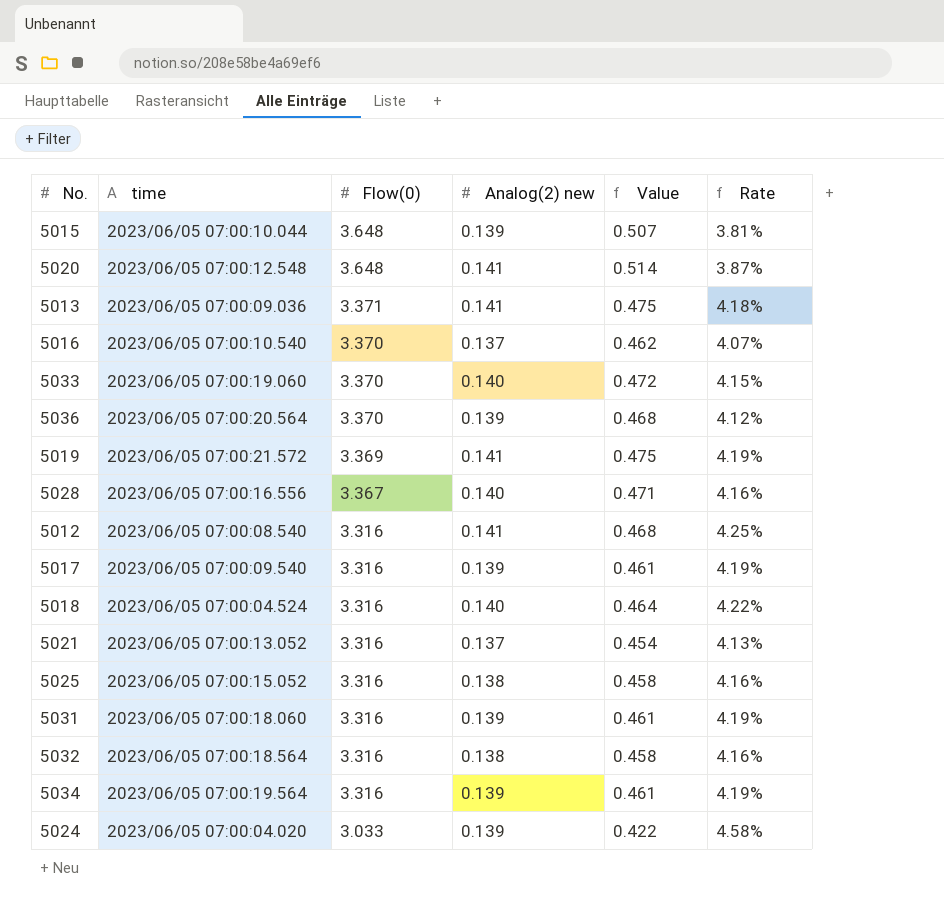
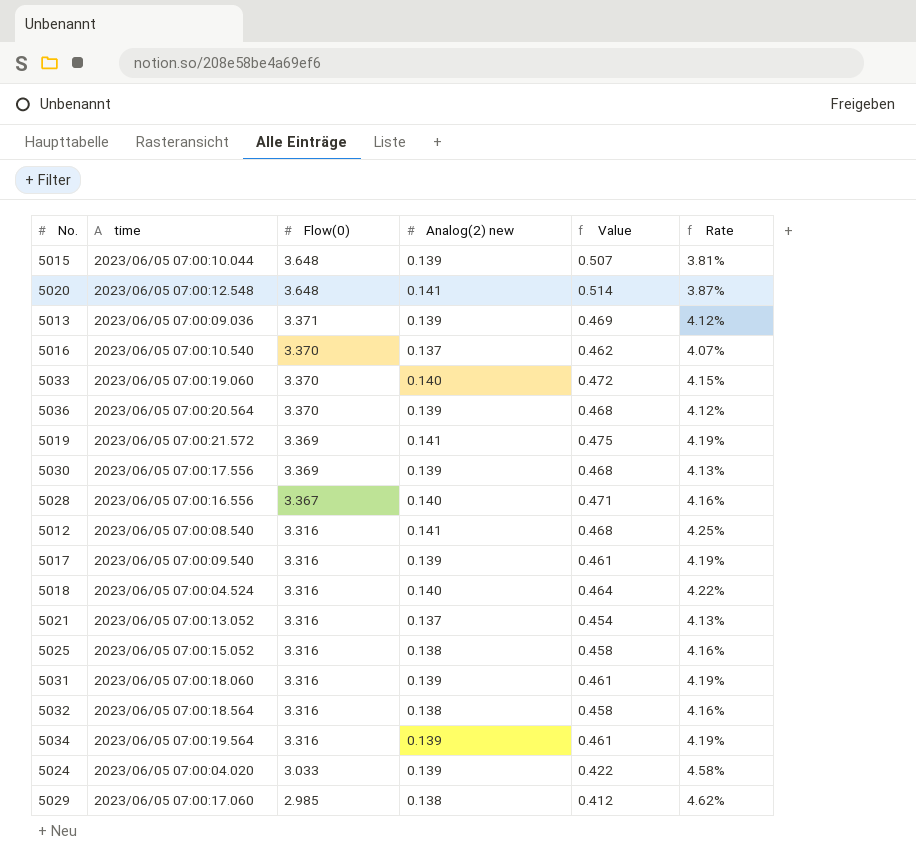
5013 | Analog(2) new: 0.141 -> 0.139
5013 | Value: 0.475 -> 0.469
5013 | Rate: 4.18% -> 4.12%
row 5030: none -> 2023/06/05 07:00:17.556 | 3.369 | 0.139 | 0.468 | 4.13%
row 5029: none -> 2023/06/05 07:00:17.060 | 2.985 | 0.138 | 0.412 | 4.62%

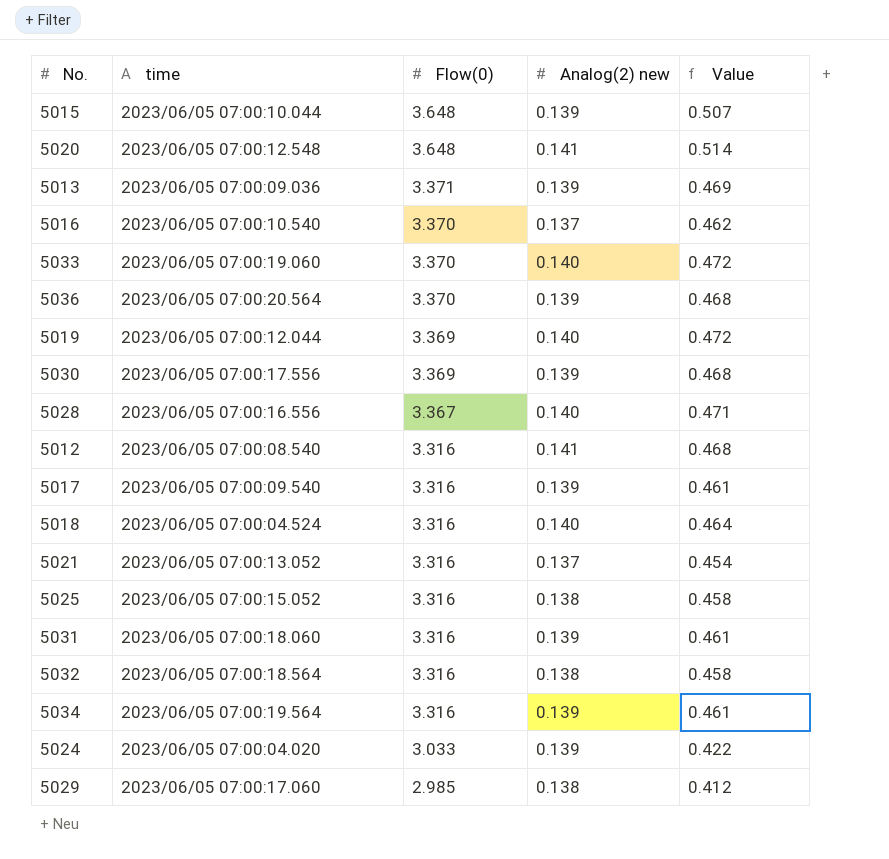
column Rate | formula: [Analog(2) new] / [Flow(0)] -> none
5019 | time: 2023/06/05 07:00:21.572 -> 2023/06/05 07:00:12.044
5019 | Analog(2) new: 0.141 -> 0.140
5019 | Value: 0.475 -> 0.472

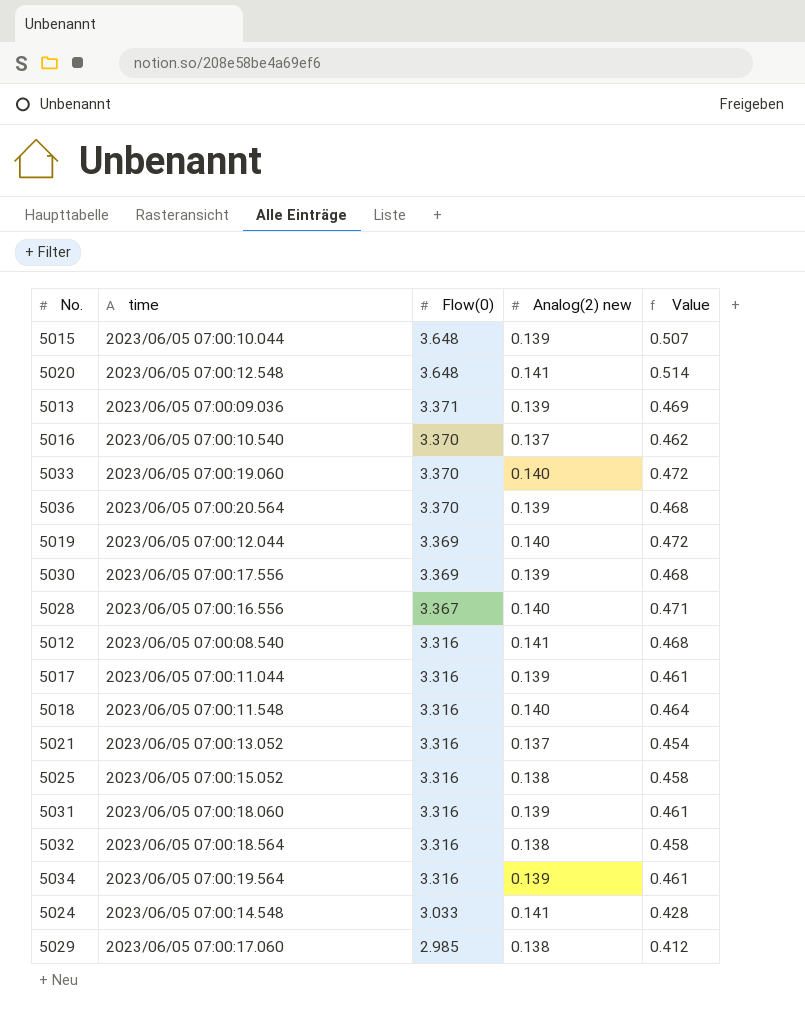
5017 | time: 2023/06/05 07:00:09.540 -> 2023/06/05 07:00:11.044
5018 | time: 2023/06/05 07:00:04.524 -> 2023/06/05 07:00:11.548
5024 | time: 2023/06/05 07:00:04.020 -> 2023/06/05 07:00:14.548
5024 | Analog(2) new: 0.139 -> 0.141
5024 | Value: 0.422 -> 0.428

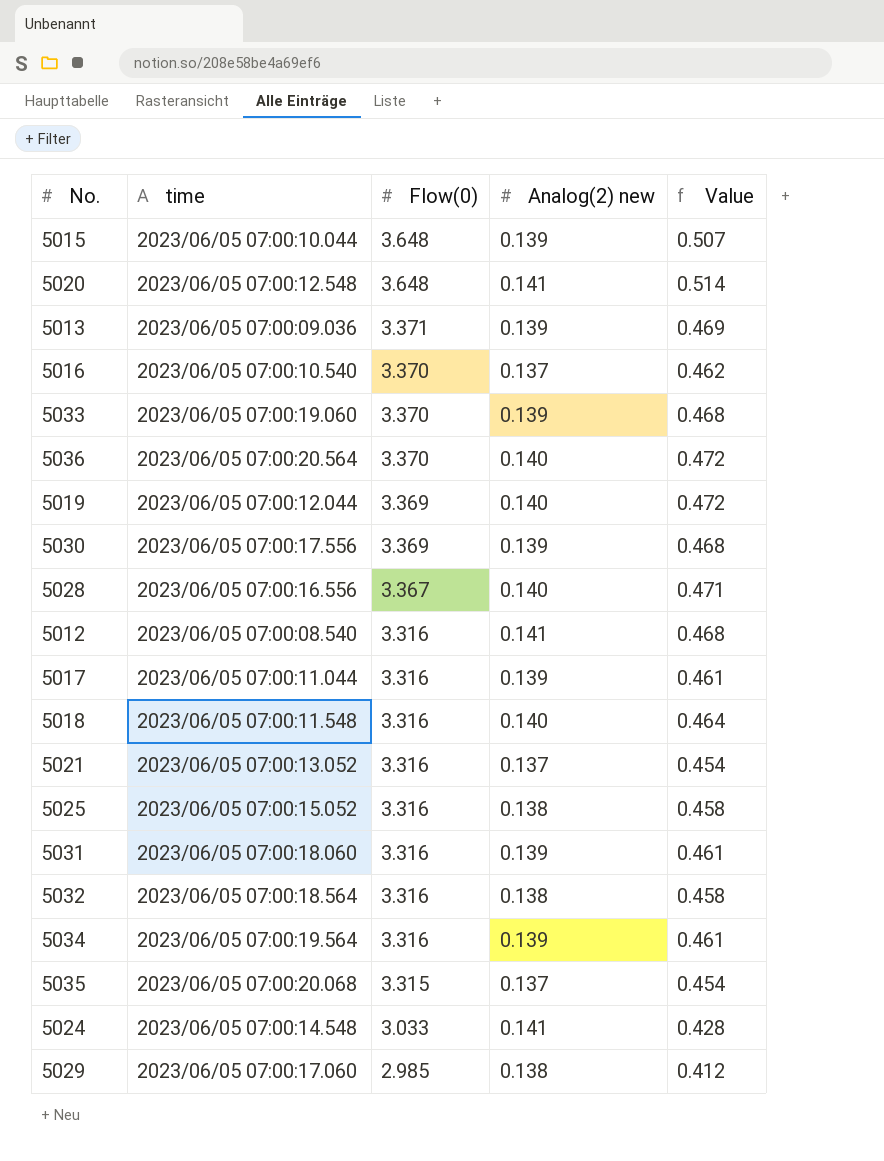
5033 | Analog(2) new: 0.140 -> 0.139
5033 | Value: 0.472 -> 0.468
5036 | Analog(2) new: 0.139 -> 0.140
5036 | Value: 0.468 -> 0.472
row 5035: none -> 2023/06/05 07:00:20.068 | 3.315 | 0.137 | 0.454

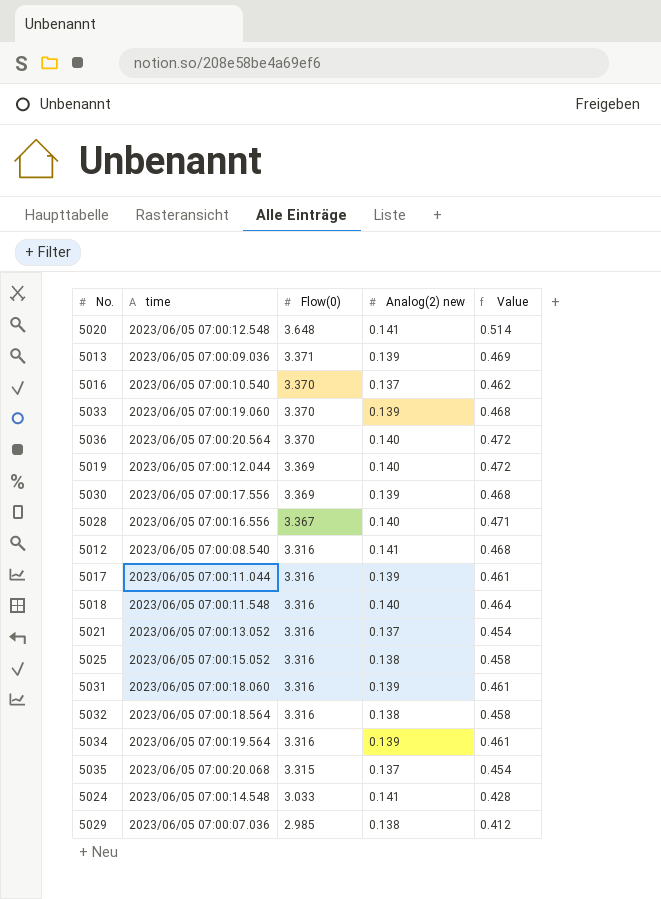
row 5015: 2023/06/05 07:00:10.044 | 3.648 | 0.139 | 0.507 -> none
5029 | time: 2023/06/05 07:00:17.060 -> 2023/06/05 07:00:07.036

